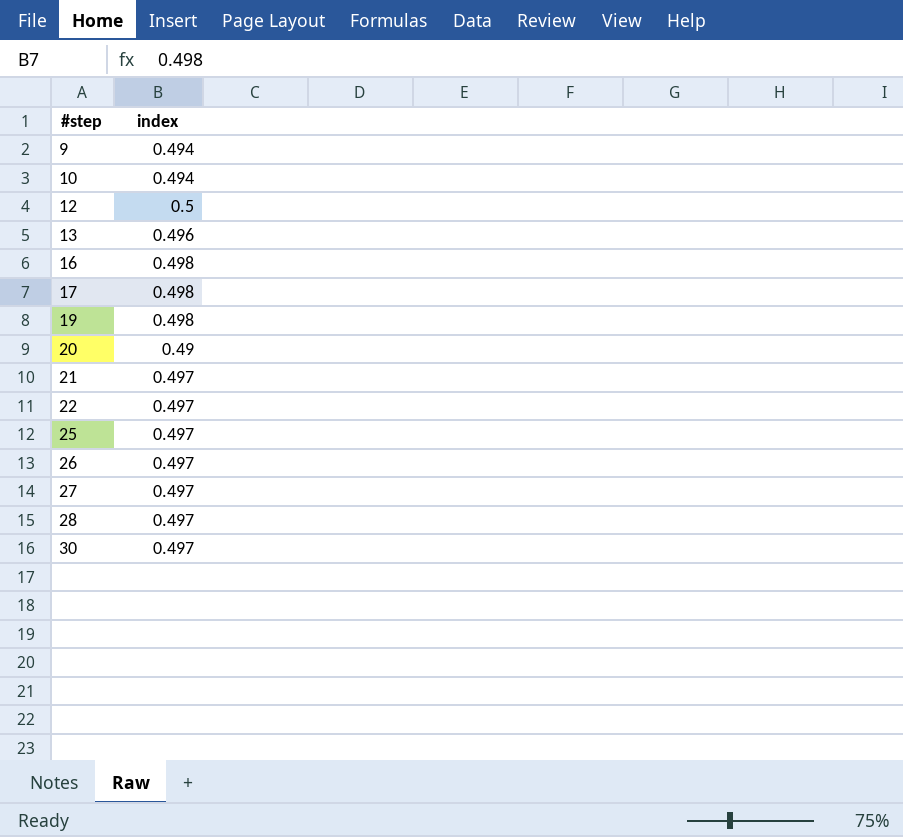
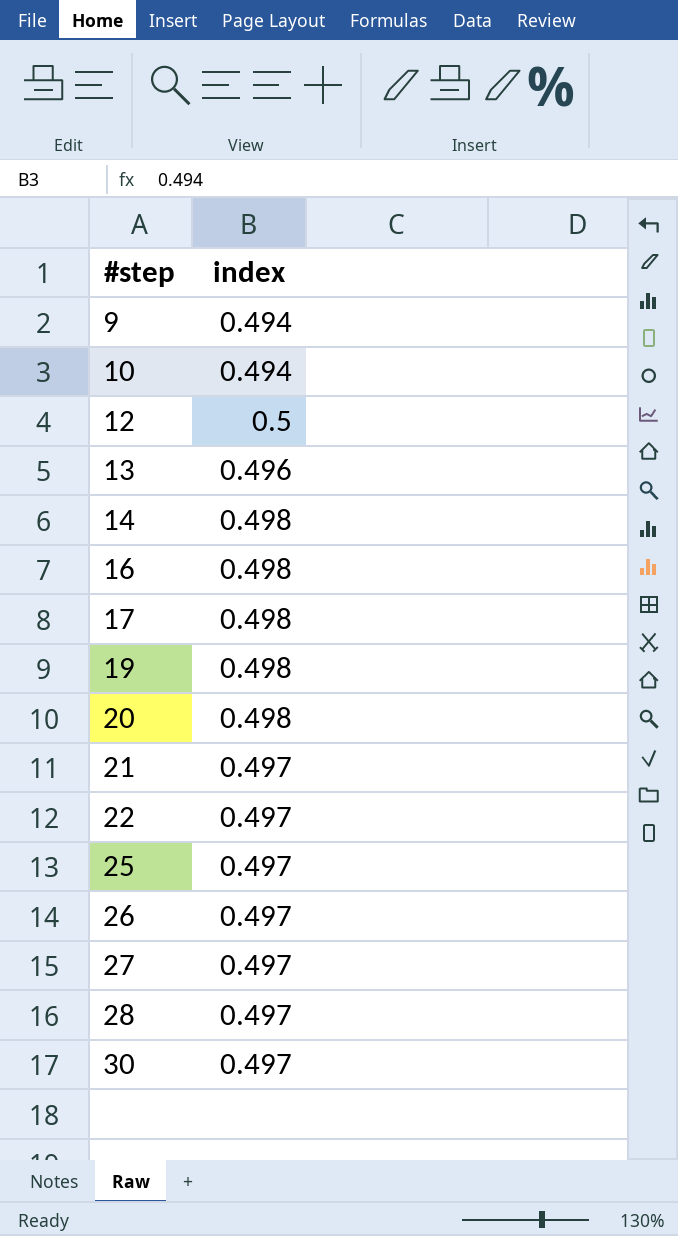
row 14: none -> 0.498
20 | index: 0.49 -> 0.498

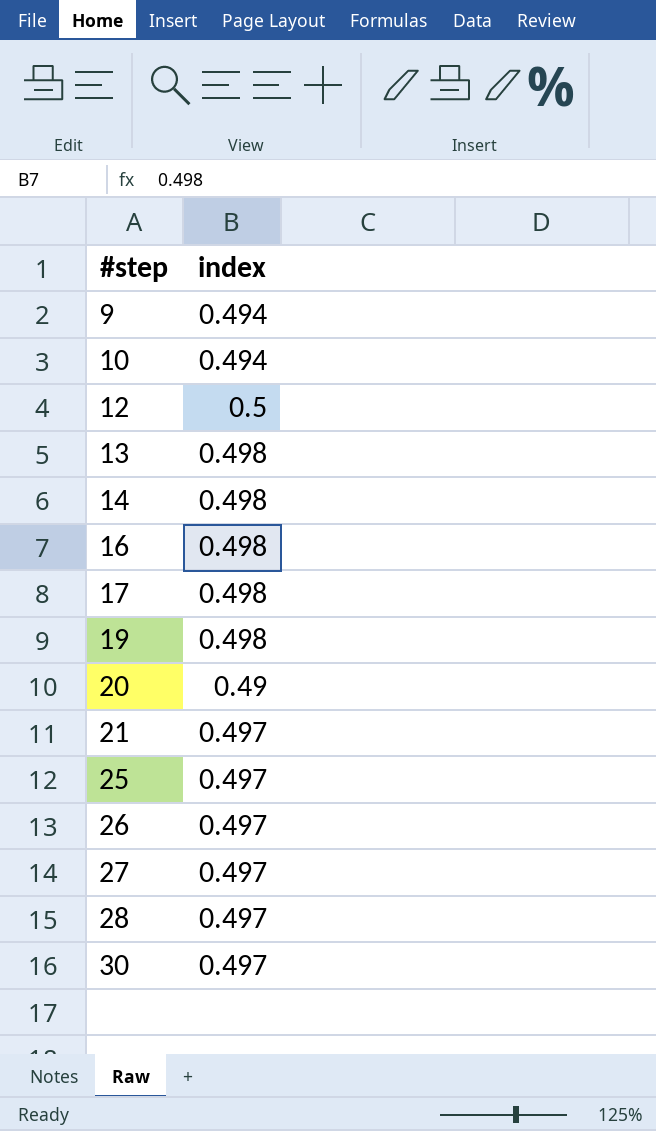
row 22: 0.497 -> none
13 | index: 0.496 -> 0.498
20 | index: 0.498 -> 0.49

